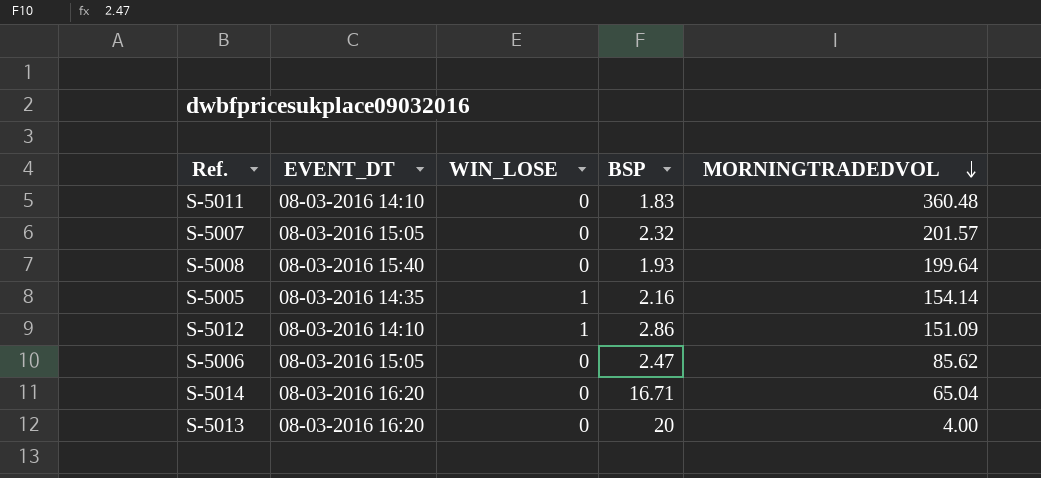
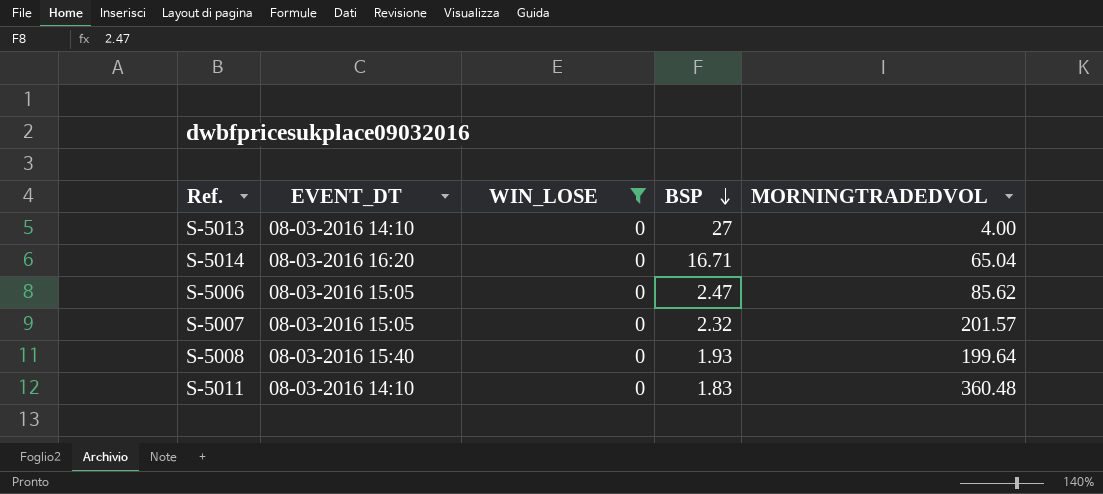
filter: none -> WIN_LOSE = 0
row order: MORNINGTRADEDVOL descending -> BSP descending
S-5013 | EVENT_DT: 08-03-2016 16:20 -> 08-03-2016 14:10
S-5013 | BSP: 20 -> 27

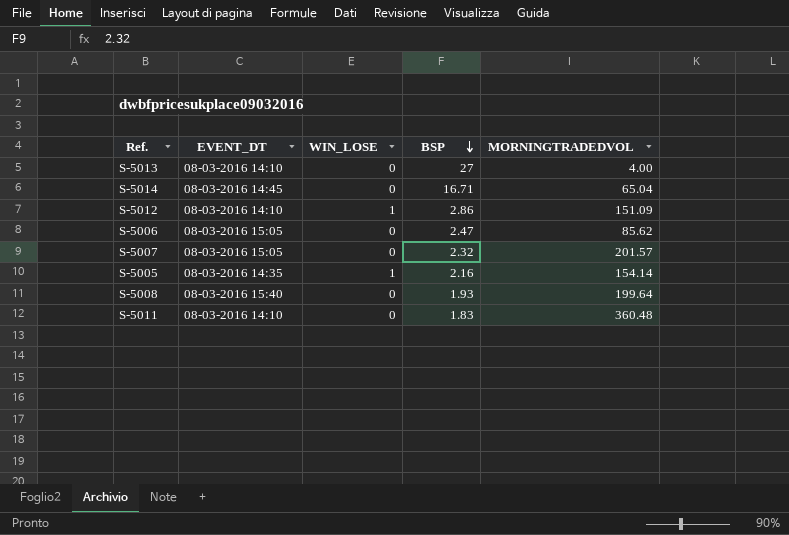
filter: WIN_LOSE = 0 -> none
S-5014 | EVENT_DT: 08-03-2016 16:20 -> 08-03-2016 14:45

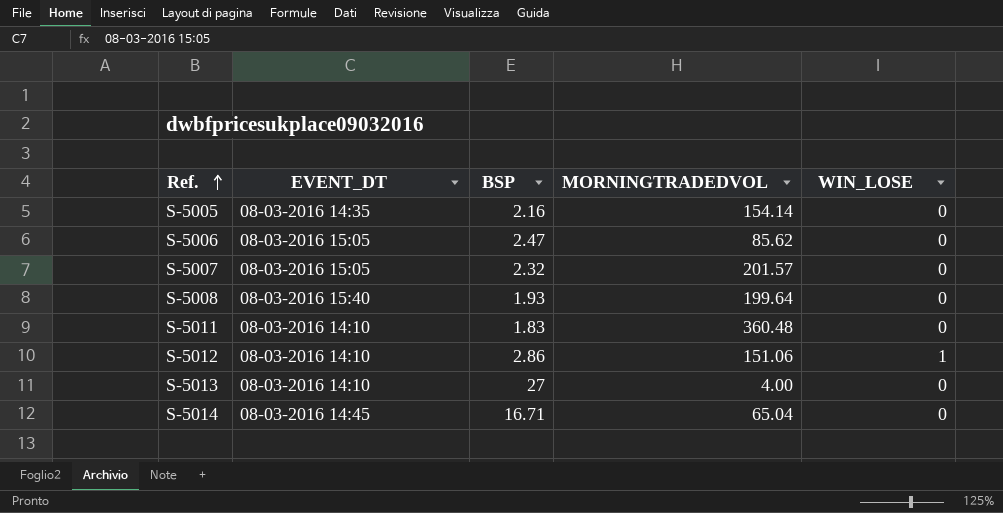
row order: BSP descending -> Ref. ascending
column WIN_LOSE | position: 3 -> 5
S-5005 | WIN_LOSE: 1 -> 0
S-5012 | MORNINGTRADEDVOL: 151.09 -> 151.06

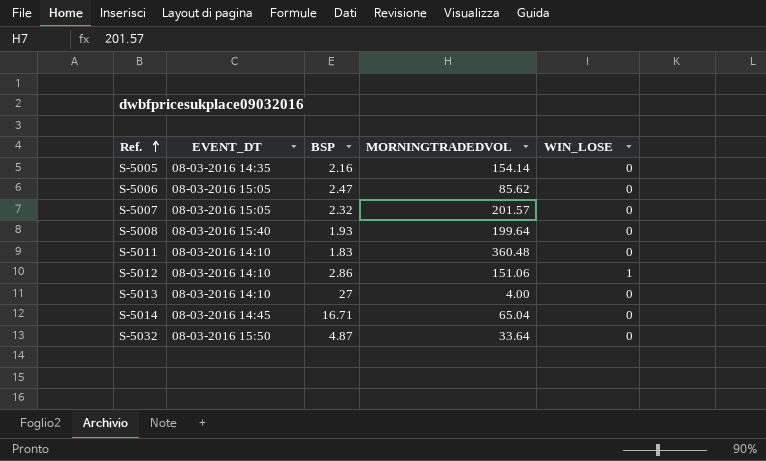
row S-5032: none -> 08-03-2016 15:50 | 4.87 | 33.64 | 0

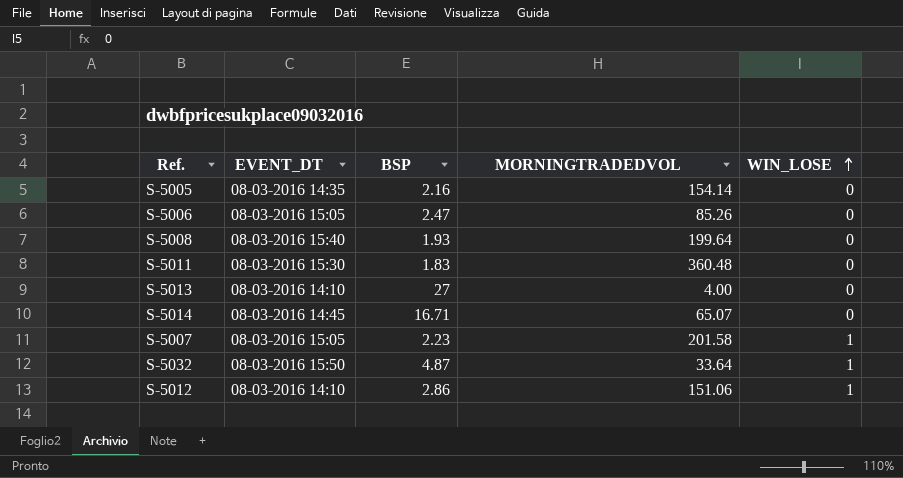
row order: Ref. ascending -> WIN_LOSE ascending
S-5006 | MORNINGTRADEDVOL: 85.62 -> 85.26
S-5011 | EVENT_DT: 08-03-2016 14:10 -> 08-03-2016 15:30
S-5014 | MORNINGTRADEDVOL: 65.04 -> 65.07
S-5007 | BSP: 2.32 -> 2.23
S-5007 | MORNINGTRADEDVOL: 201.57 -> 201.58
S-5007 | WIN_LOSE: 0 -> 1
S-5032 | WIN_LOSE: 0 -> 1

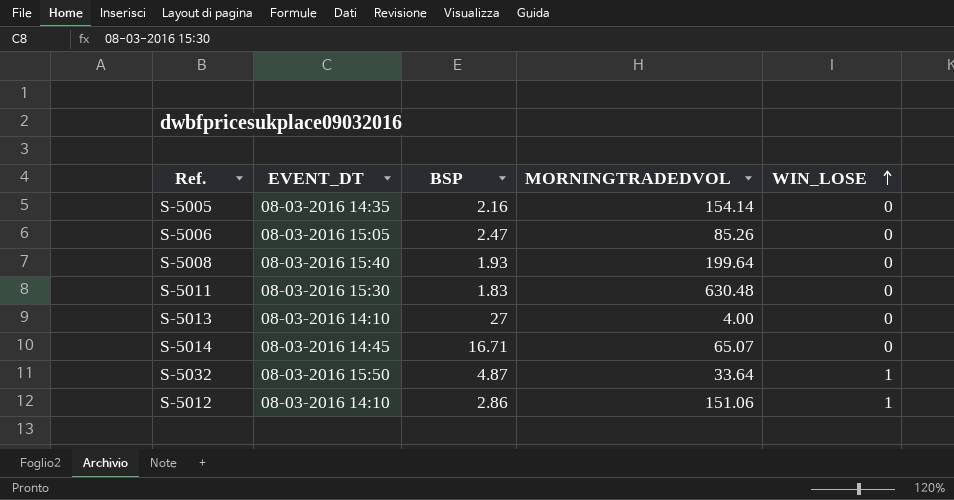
row S-5007: 08-03-2016 15:05 | 2.23 | 201.58 | 1 -> none
S-5011 | MORNINGTRADEDVOL: 360.48 -> 630.48

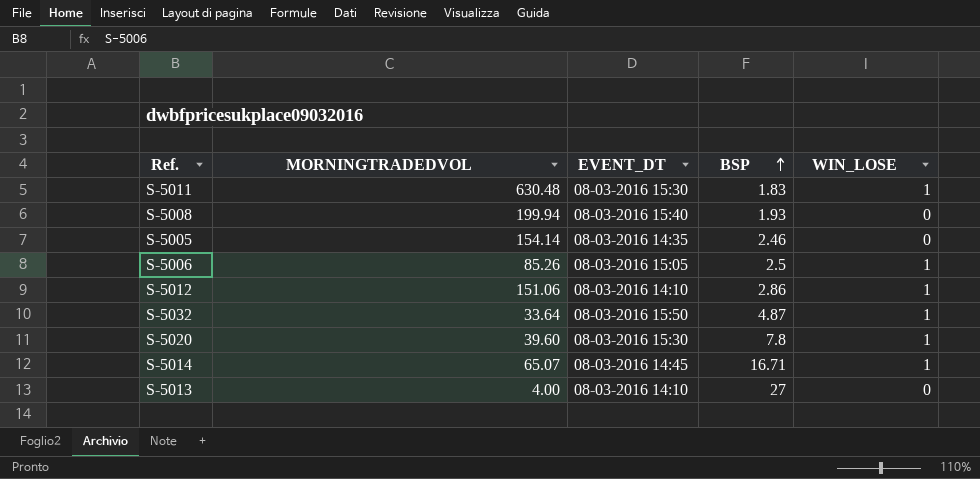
row order: WIN_LOSE ascending -> BSP ascending
column MORNINGTRADEDVOL | position: 4 -> 2
S-5011 | WIN_LOSE: 0 -> 1
S-5008 | MORNINGTRADEDVOL: 199.64 -> 199.94
S-5005 | BSP: 2.16 -> 2.46
S-5006 | BSP: 2.47 -> 2.5
S-5006 | WIN_LOSE: 0 -> 1
row S-5020: none -> 39.60 | 08-03-2016 15:30 | 7.8 | 1
S-5014 | WIN_LOSE: 0 -> 1

